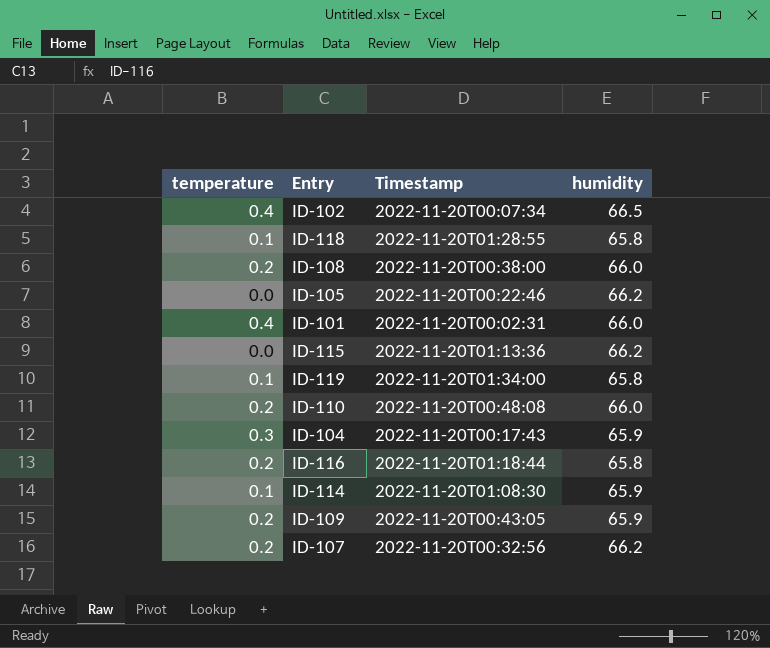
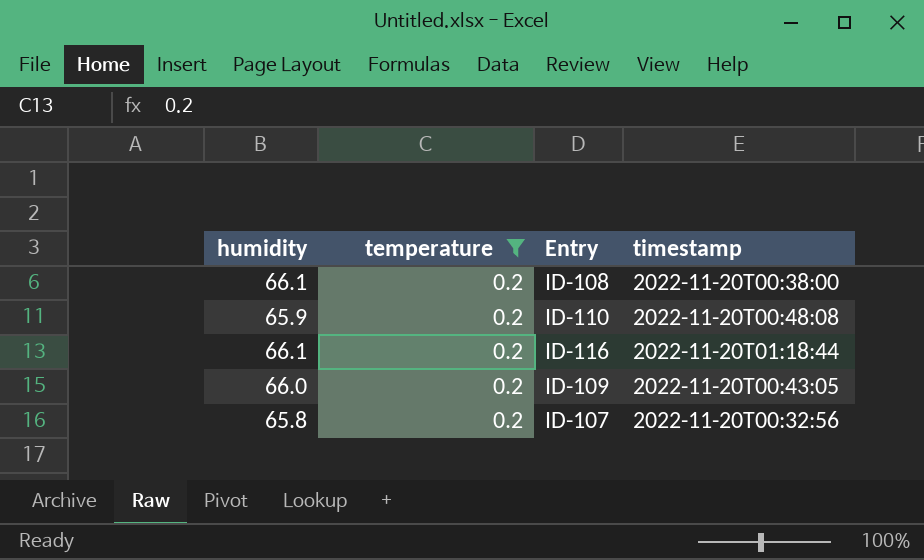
filter: none -> temperature = 0.2
column humidity | position: 4 -> 1
column name: Timestamp -> timestamp
ID-108 | humidity: 66.0 -> 66.1
ID-110 | humidity: 66.0 -> 65.9
ID-116 | humidity: 65.8 -> 66.1
ID-109 | humidity: 65.9 -> 66.0
ID-107 | humidity: 66.2 -> 65.8

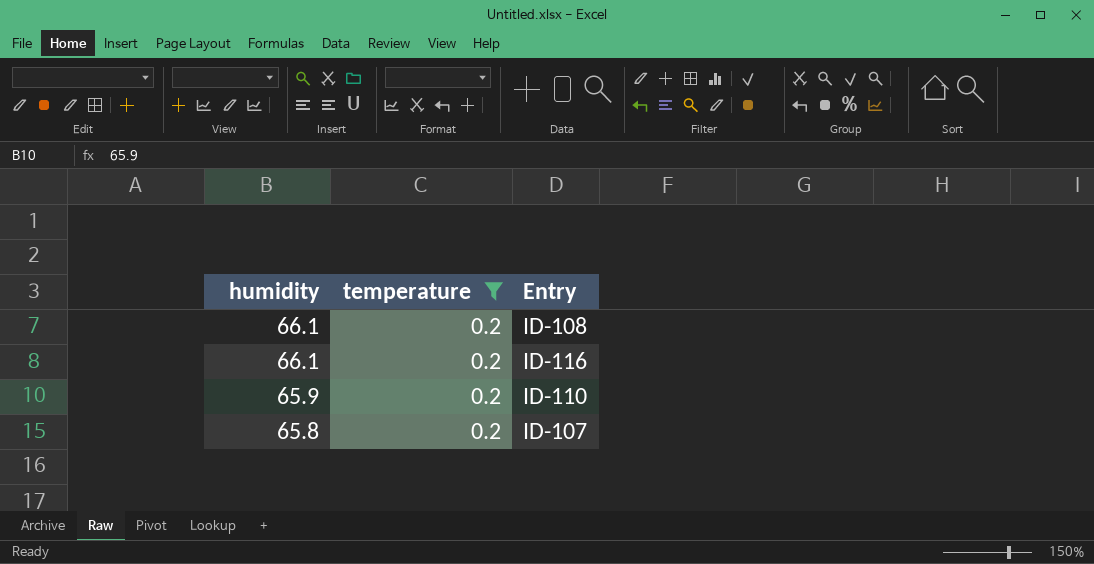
row order: none -> humidity descending
column timestamp | position: 4 -> none
row ID-109: 66.0 | 0.2 | 2022-11-20T00:43:05 -> none

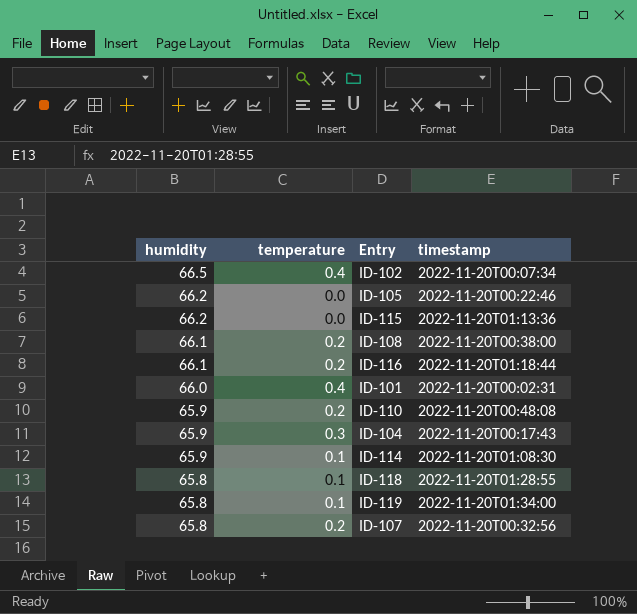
filter: temperature = 0.2 -> none
column timestamp | position: none -> 4

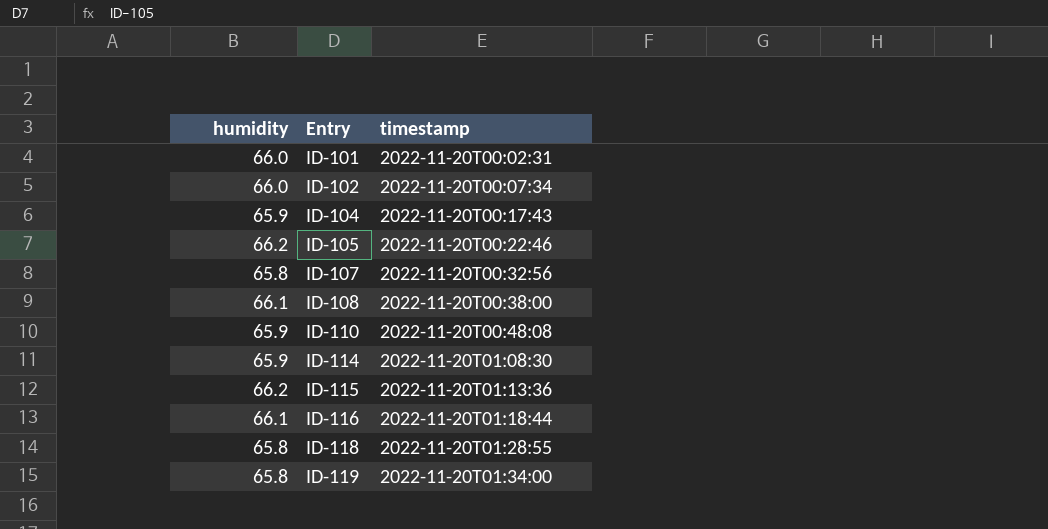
row order: humidity descending -> Entry ascending
column temperature | position: 2 -> none
ID-102 | humidity: 66.5 -> 66.0

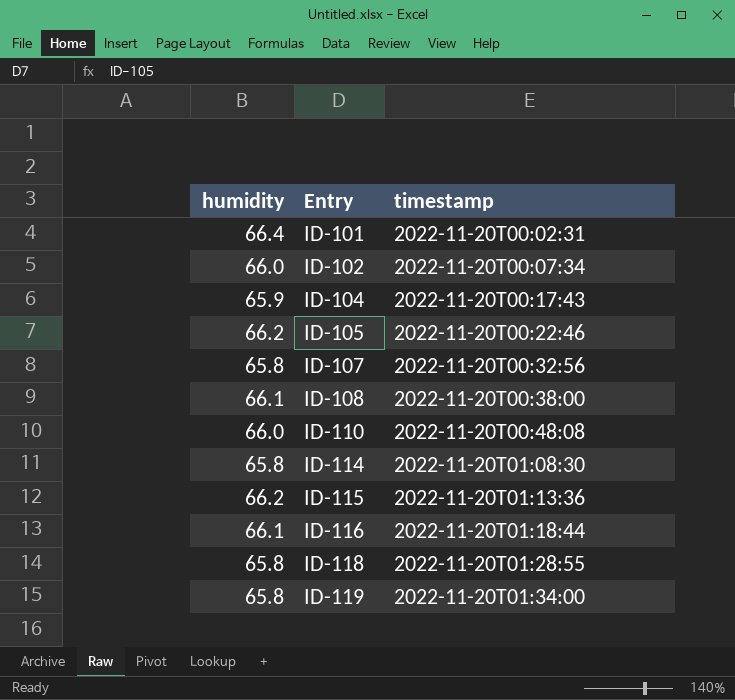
ID-101 | humidity: 66.0 -> 66.4
ID-110 | humidity: 65.9 -> 66.0
ID-114 | humidity: 65.9 -> 65.8

